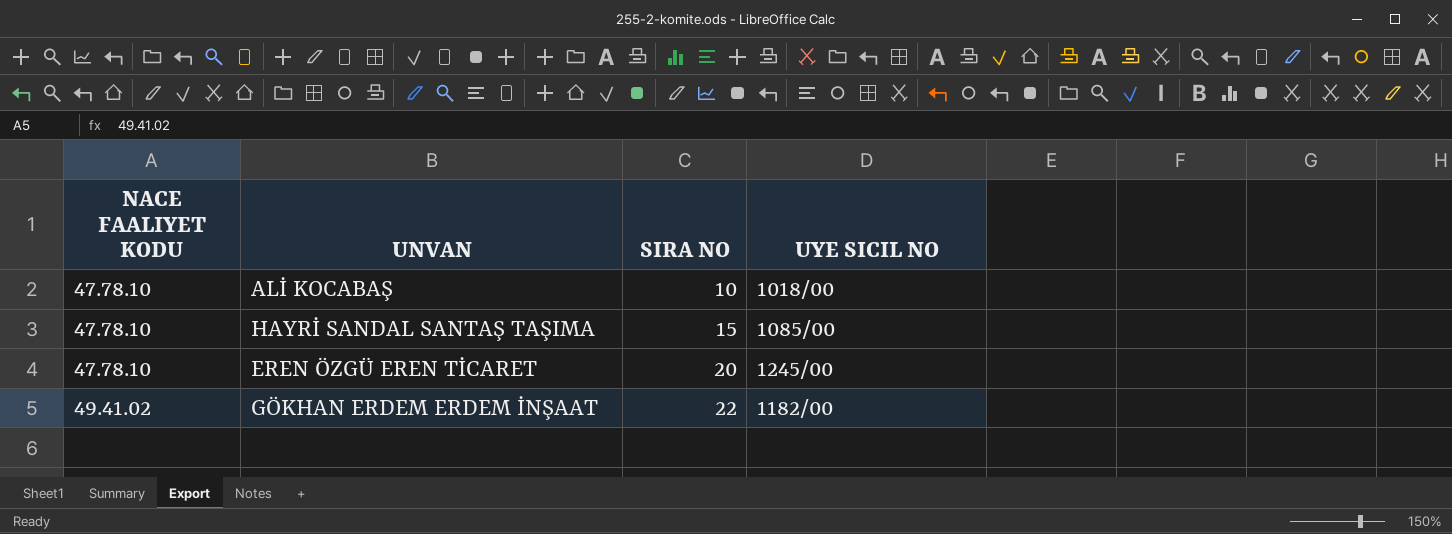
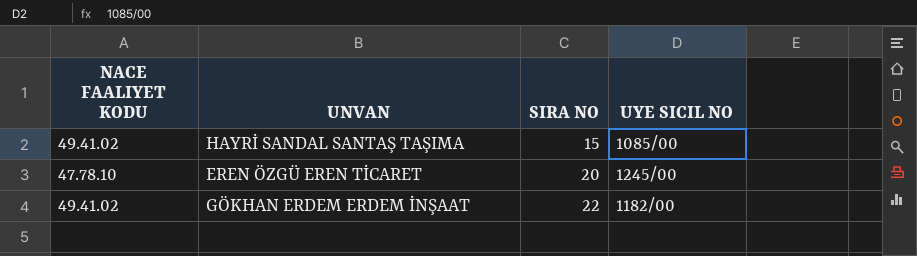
row ALİ KOCABAŞ: 47.78.10 | 10 | 1018/00 -> none
HAYRİ SANDAL SANTAŞ TAŞIMA | NACE FAALIYET KODU: 47.78.10 -> 49.41.02

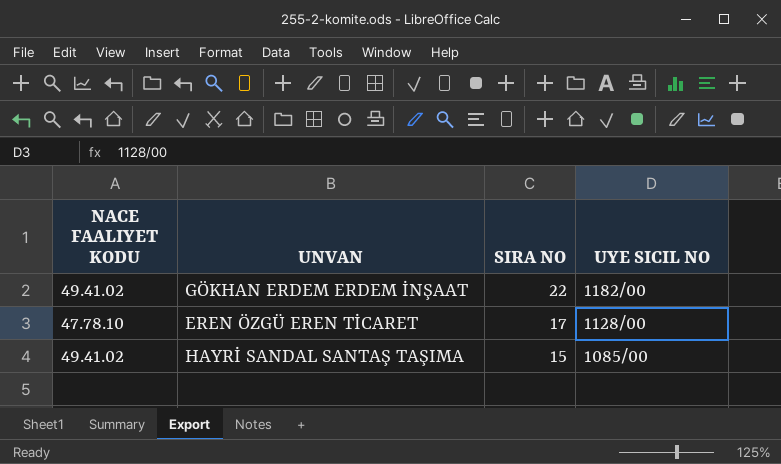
row order: SIRA NO ascending -> SIRA NO descending
EREN ÖZGÜ EREN TİCARET | SIRA NO: 20 -> 17
EREN ÖZGÜ EREN TİCARET | UYE SICIL NO: 1245/00 -> 1128/00

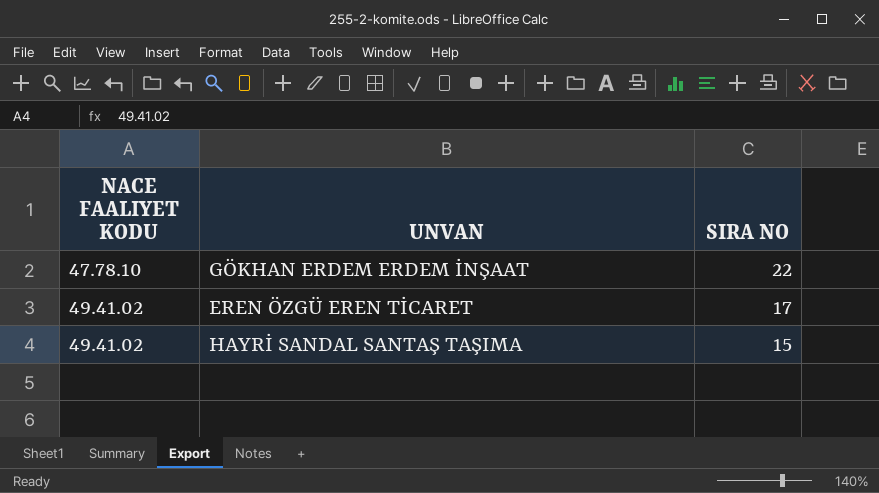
column UYE SICIL NO | position: 4 -> none
GÖKHAN ERDEM ERDEM İNŞAAT | NACE FAALIYET KODU: 49.41.02 -> 47.78.10
EREN ÖZGÜ EREN TİCARET | NACE FAALIYET KODU: 47.78.10 -> 49.41.02

